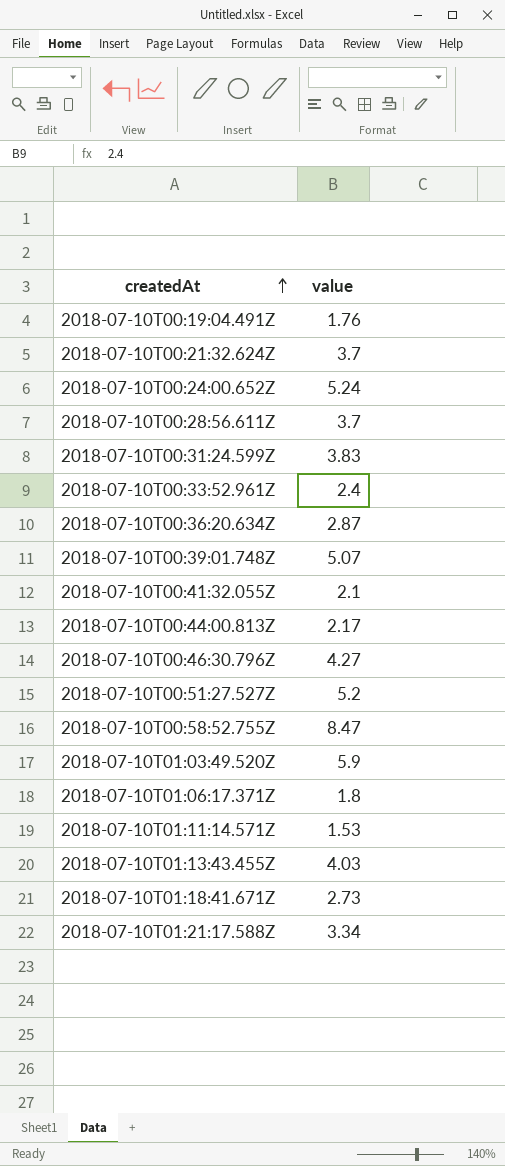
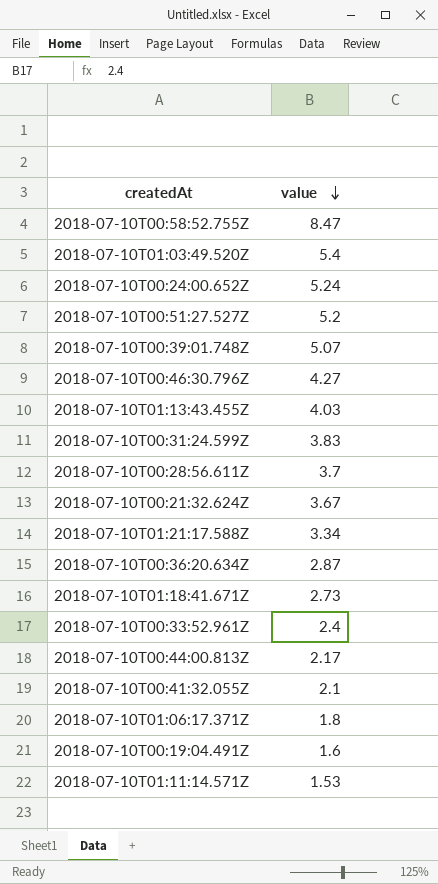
row order: createdAt ascending -> value descending
2018-07-10T01:03:49.520Z | value: 5.9 -> 5.4
2018-07-10T00:21:32.624Z | value: 3.7 -> 3.67
2018-07-10T00:19:04.491Z | value: 1.76 -> 1.6

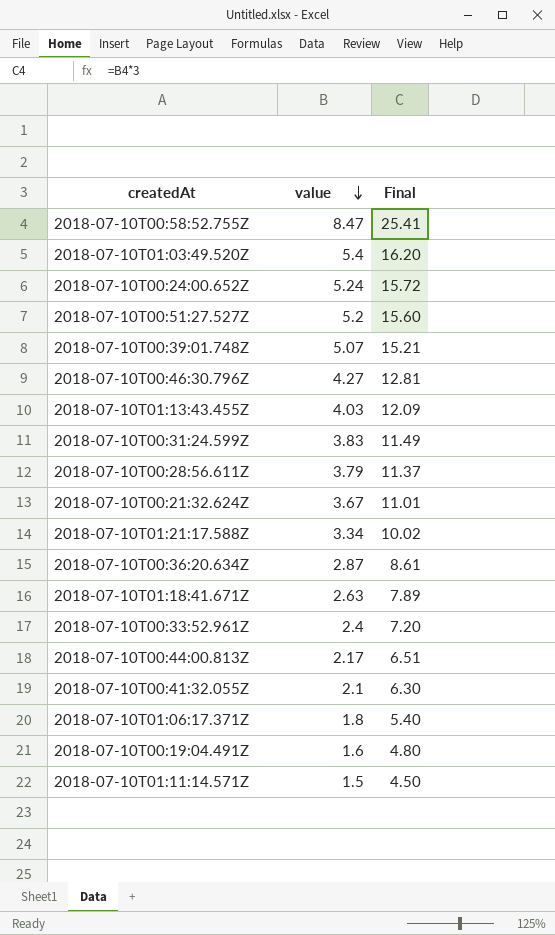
column Final | formula: none -> [value] * 3
2018-07-10T00:28:56.611Z | value: 3.7 -> 3.79
2018-07-10T01:18:41.671Z | value: 2.73 -> 2.63
2018-07-10T01:11:14.571Z | value: 1.53 -> 1.5

